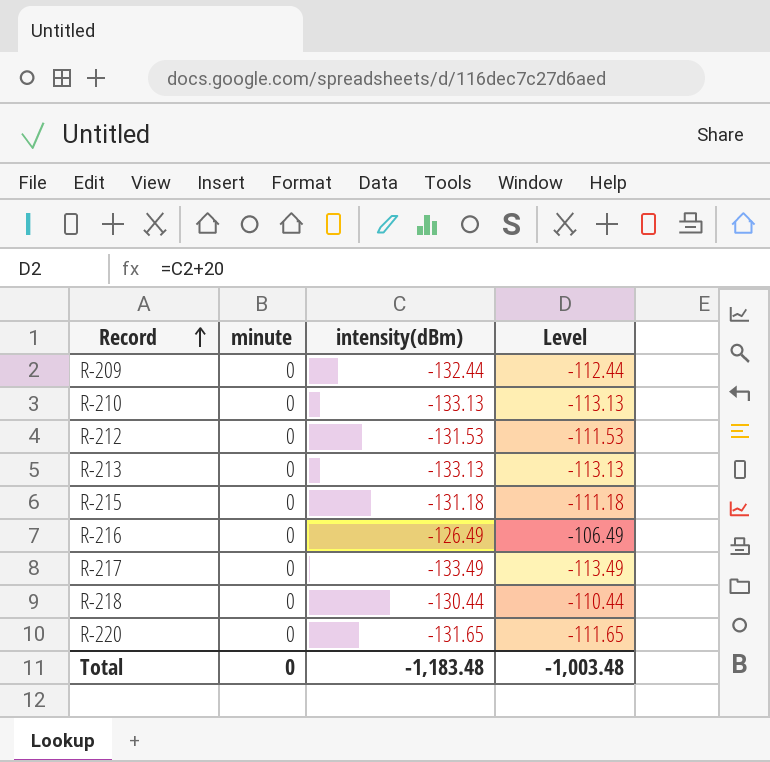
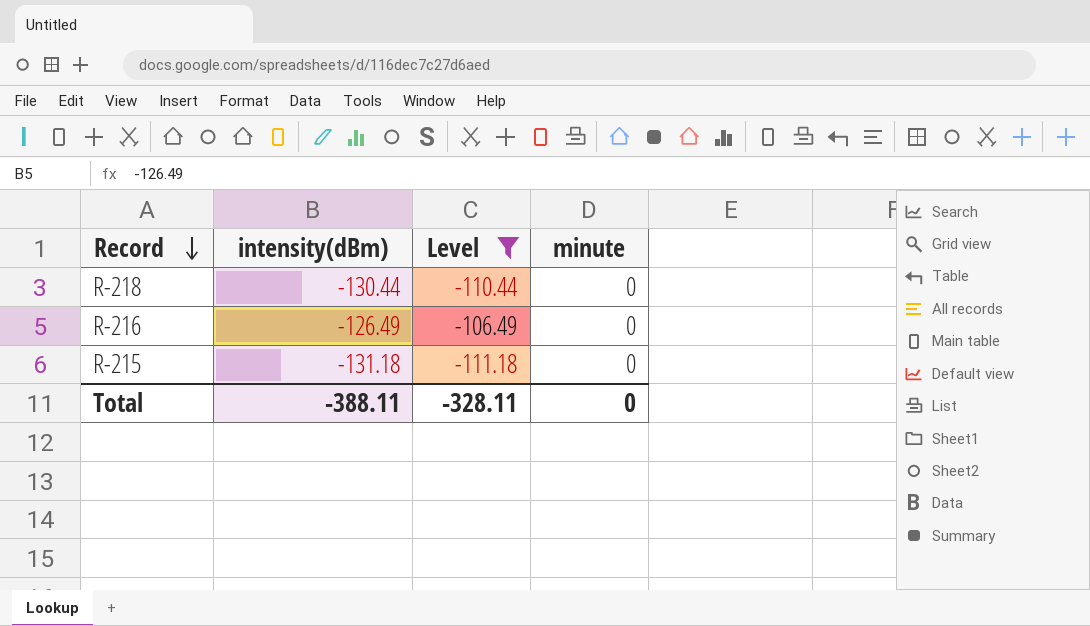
filter: none -> Level >= -111.18
row order: Record ascending -> Record descending
column minute | position: 2 -> 4
Total | intensity(dBm): -1,183.48 -> -388.11
Total | Level: -1,003.48 -> -328.11

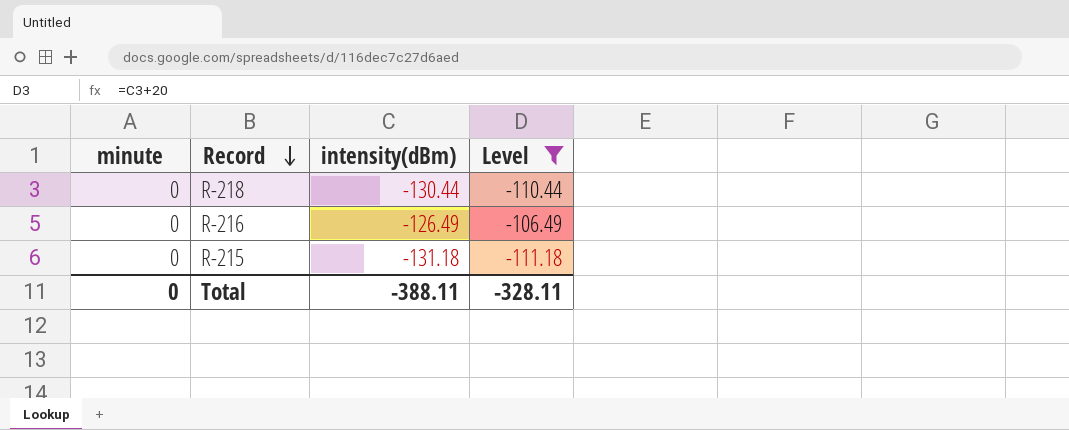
column minute | position: 4 -> 1

